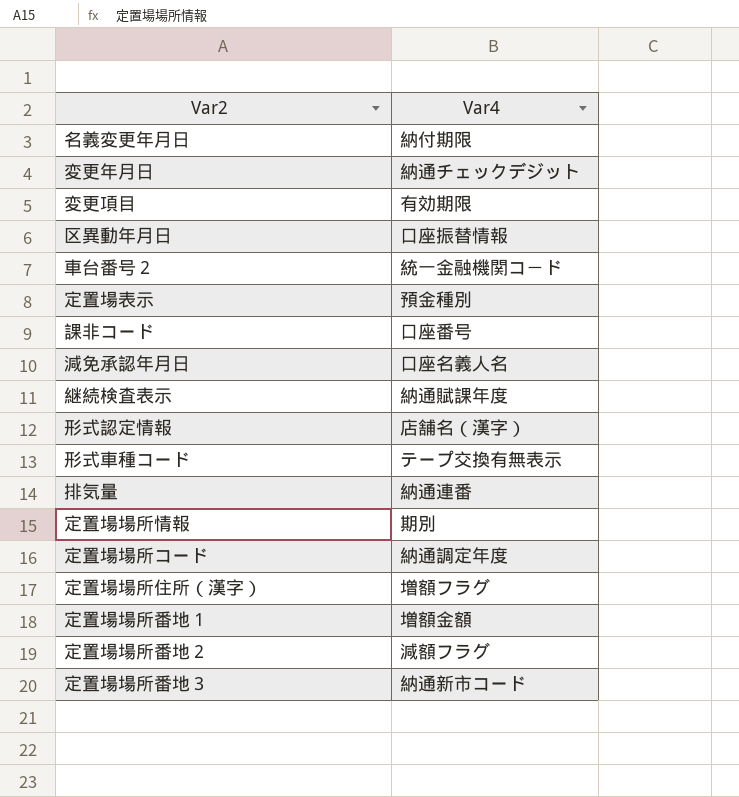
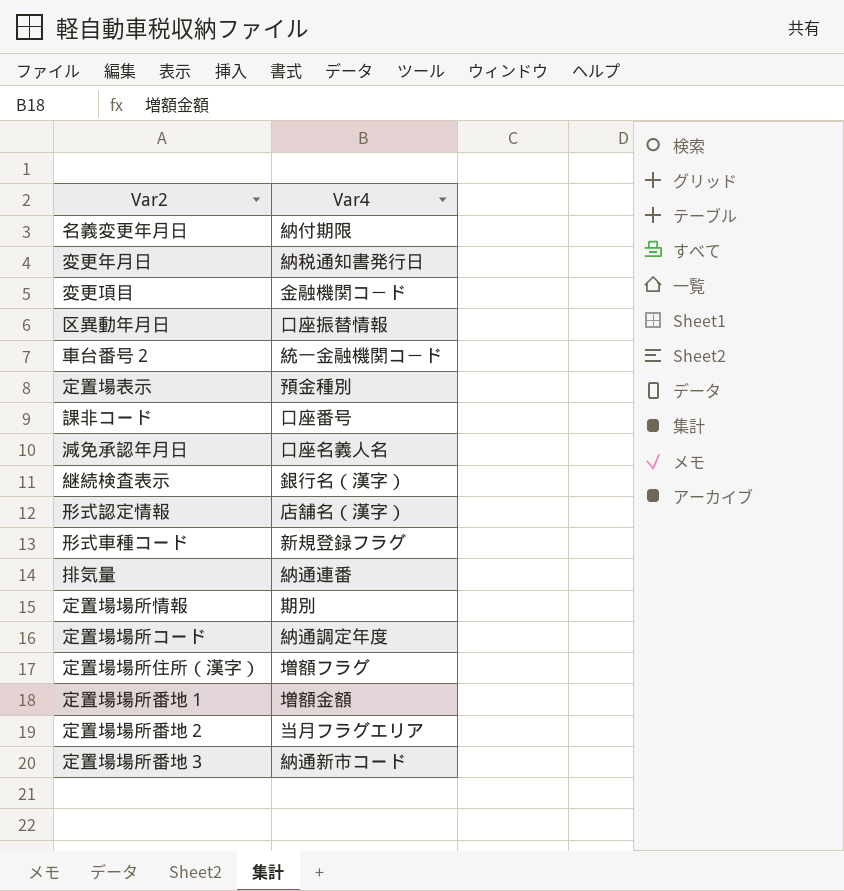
変更年月日 | Var4: 納通チェックデジット -> 納税通知書発行日
変更項目 | Var4: 有効期限 -> 金融機関コ－ド
継続検査表示 | Var4: 納通賦課年度 -> 銀行名（漢字）
形式車種コード | Var4: テープ交換有無表示 -> 新規登録フラグ
定置場場所番地２ | Var4: 減額フラグ -> 当月フラグエリア

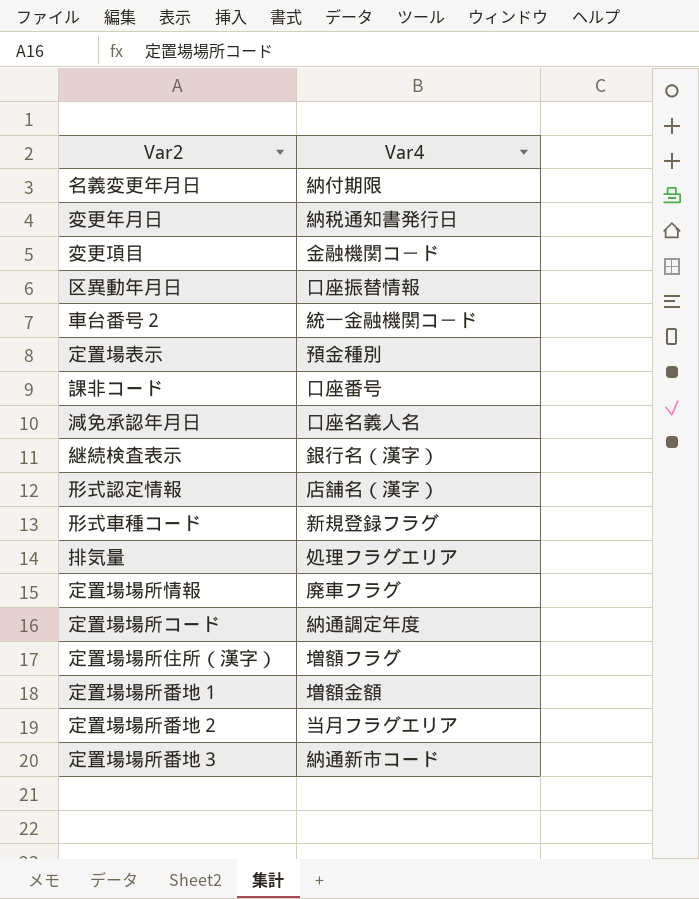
排気量 | Var4: 納通連番 -> 処理フラグエリア
定置場場所情報 | Var4: 期別 -> 廃車フラグ

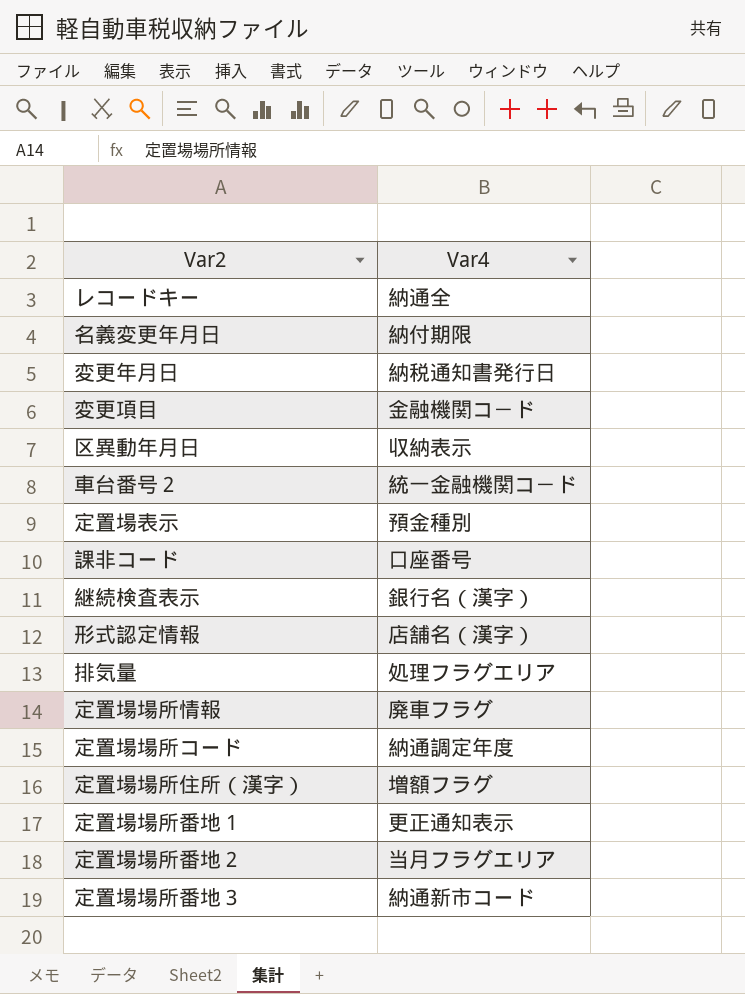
row 減免承認年月日: 口座名義人名 -> none
row 形式車種コード: 新規登録フラグ -> none
row レコードキー: none -> 納通全
区異動年月日 | Var4: 口座振替情報 -> 収納表示
定置場場所番地１ | Var4: 増額金額 -> 更正通知表示

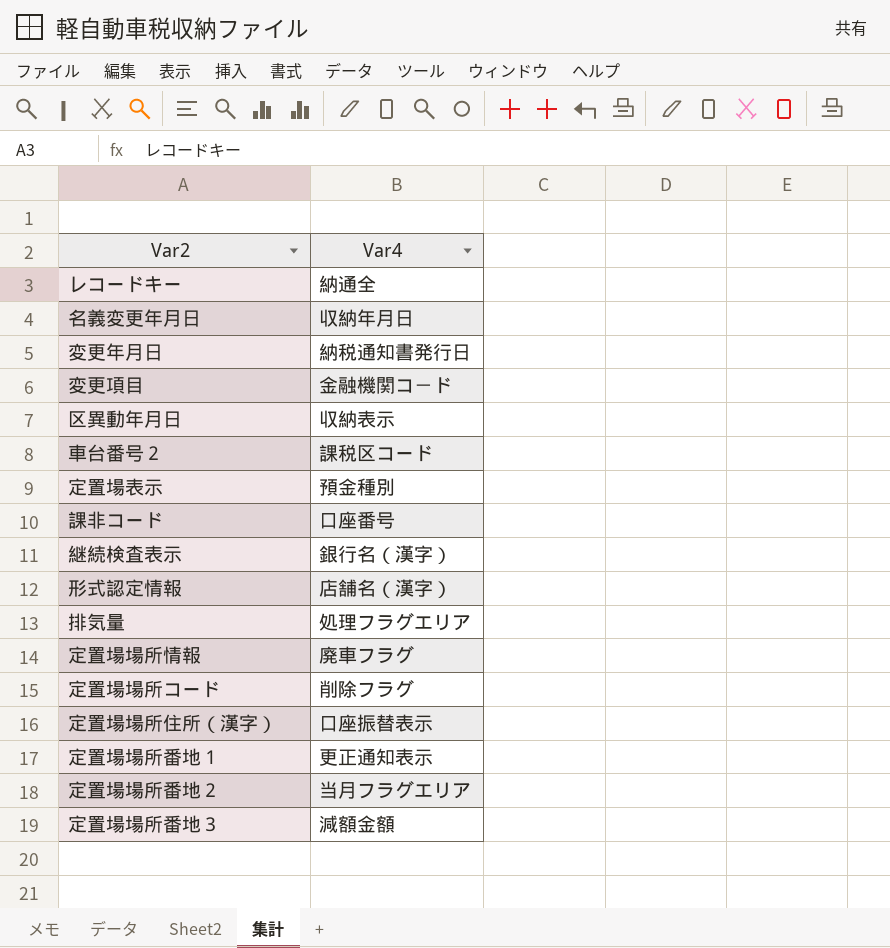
名義変更年月日 | Var4: 納付期限 -> 収納年月日
車台番号２ | Var4: 統一金融機関コ－ド -> 課税区コード
定置場場所コード | Var4: 納通調定年度 -> 削除フラグ
定置場場所住所（漢字） | Var4: 増額フラグ -> 口座振替表示
定置場場所番地３ | Var4: 納通新市コード -> 減額金額

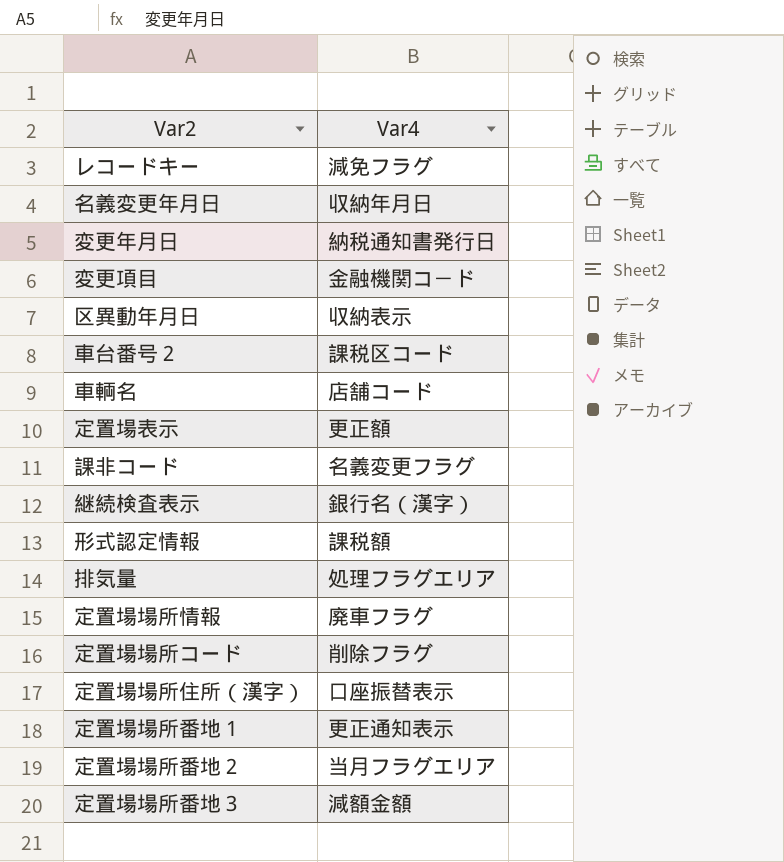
レコードキー | Var4: 納通全 -> 減免フラグ
row 車輌名: none -> 店舗コード
定置場表示 | Var4: 預金種別 -> 更正額
課非コード | Var4: 口座番号 -> 名義変更フラグ
形式認定情報 | Var4: 店舗名（漢字） -> 課税額

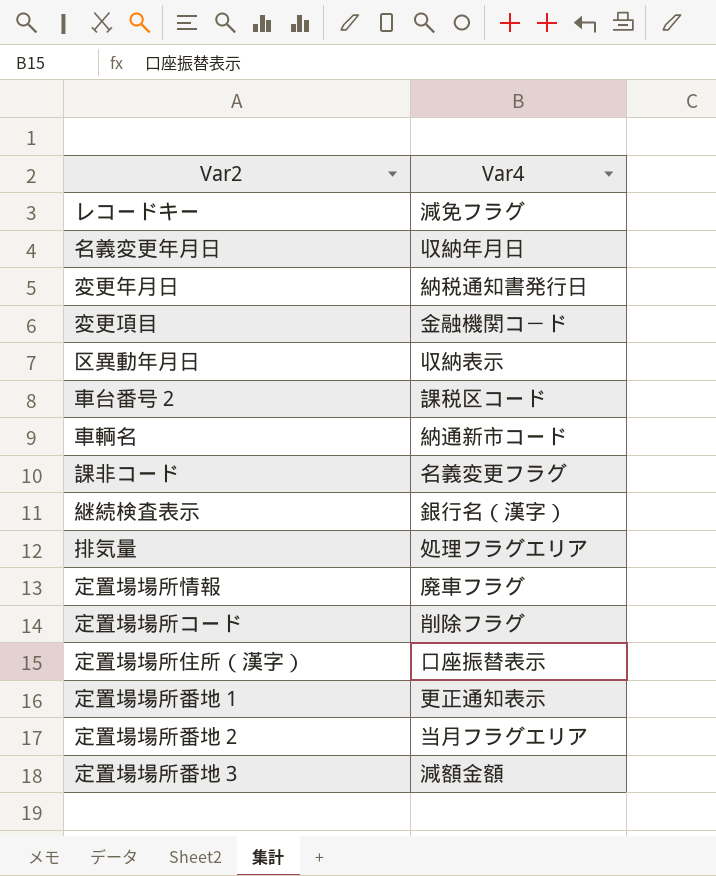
row 定置場表示: 更正額 -> none
row 形式認定情報: 課税額 -> none
車輌名 | Var4: 店舗コード -> 納通新市コード

